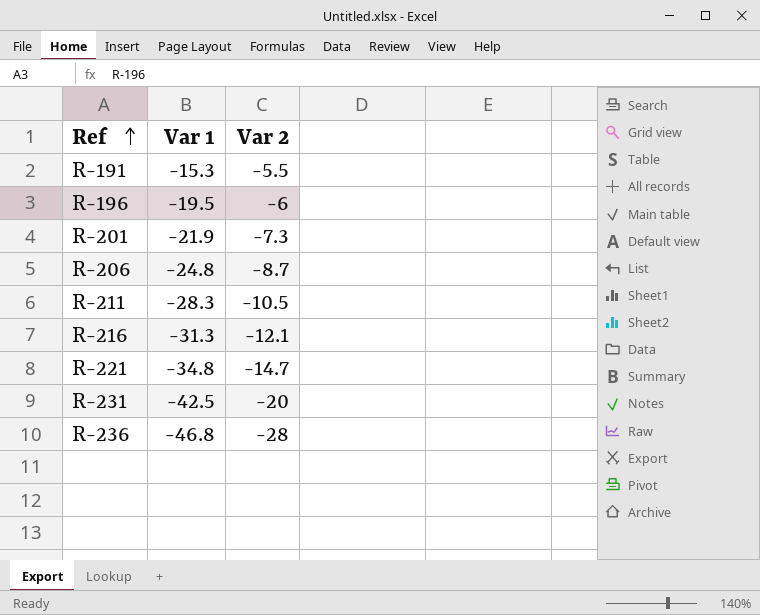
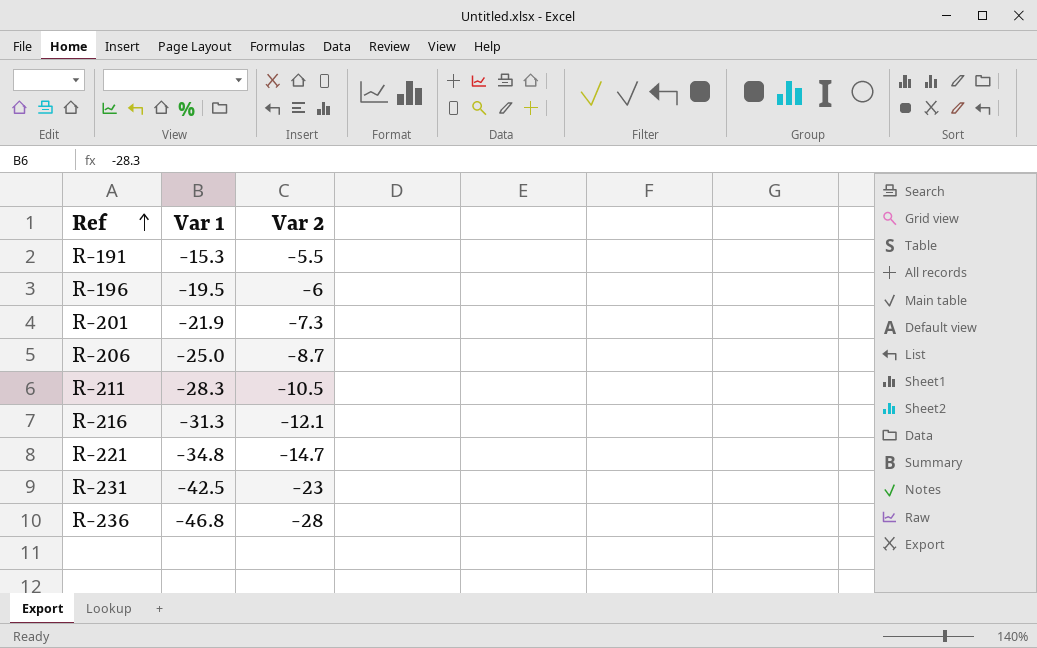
R-206 | Var 1: -24.8 -> -25.0
R-231 | Var 2: -20 -> -23

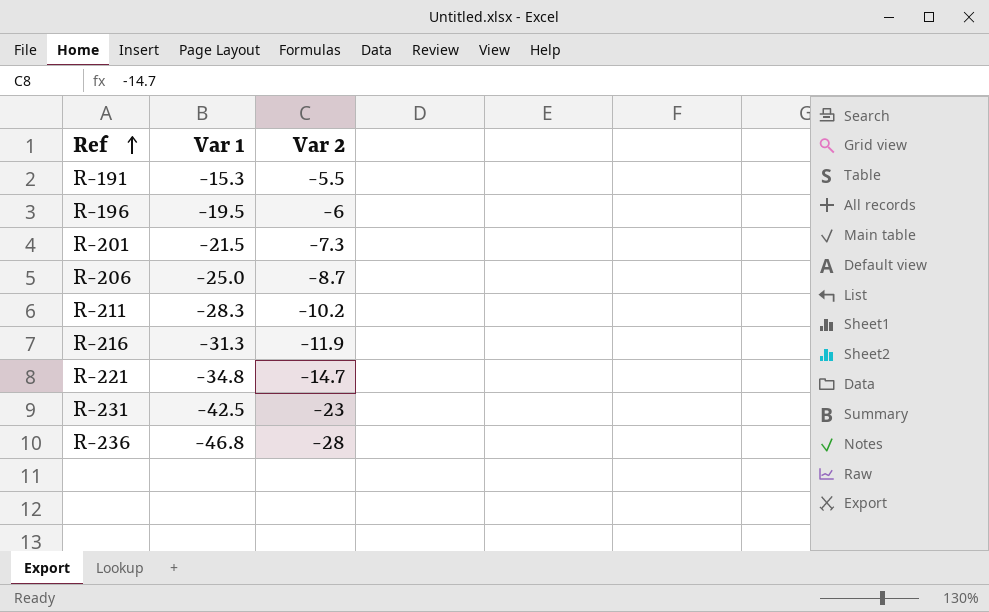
R-201 | Var 1: -21.9 -> -21.5
R-211 | Var 2: -10.5 -> -10.2
R-216 | Var 2: -12.1 -> -11.9

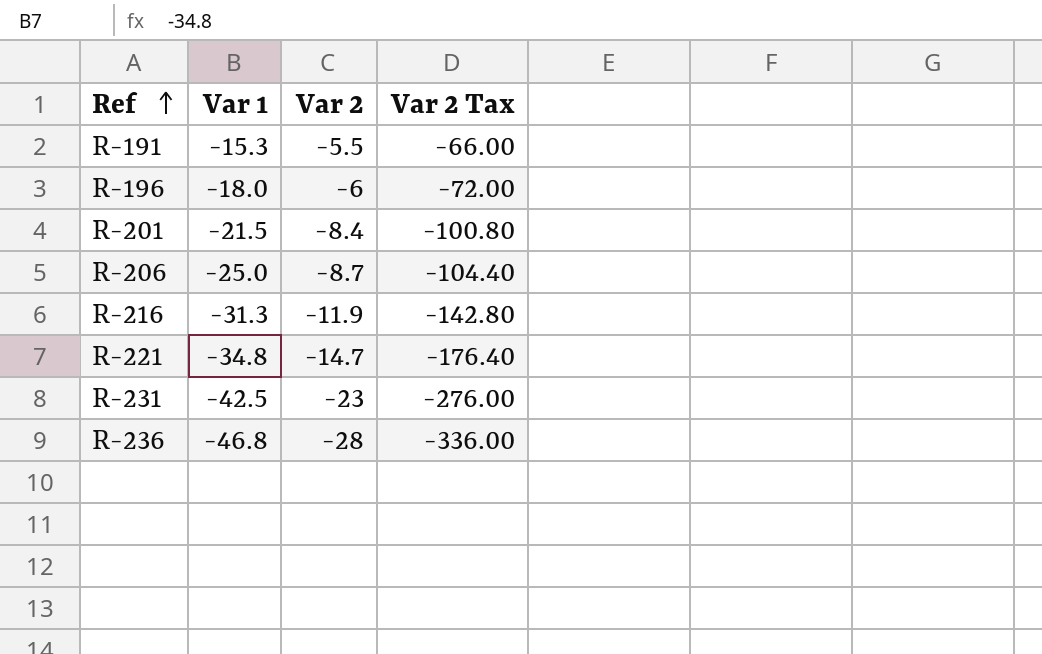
column Var 2 Tax | formula: none -> [Var 2] * 12
row R-211: -28.3 | -10.2 -> none
R-196 | Var 1: -19.5 -> -18.0
R-201 | Var 2: -7.3 -> -8.4

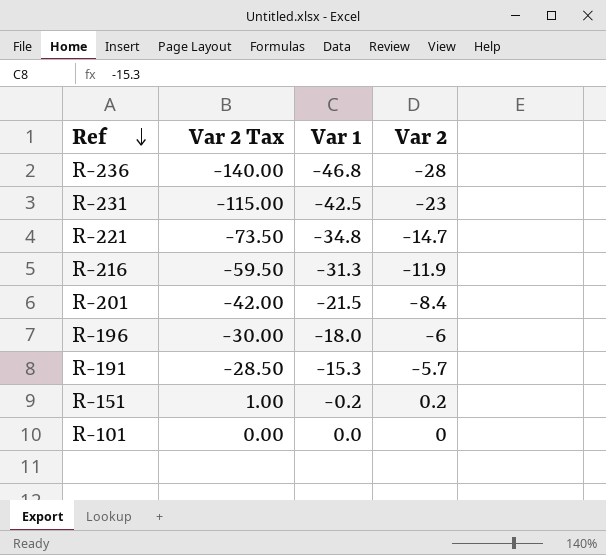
row order: Ref ascending -> Ref descending
column Var 2 Tax | formula: [Var 2] * 12 -> [Var 2] * 5
column Var 2 Tax | position: 4 -> 2
row R-206: -25.0 | -8.7 | -104.40 -> none
R-191 | Var 2: -5.5 -> -5.7
row R-151: none -> 1.00 | -0.2 | 0.2
row R-101: none -> 0.00 | 0.0 | 0

